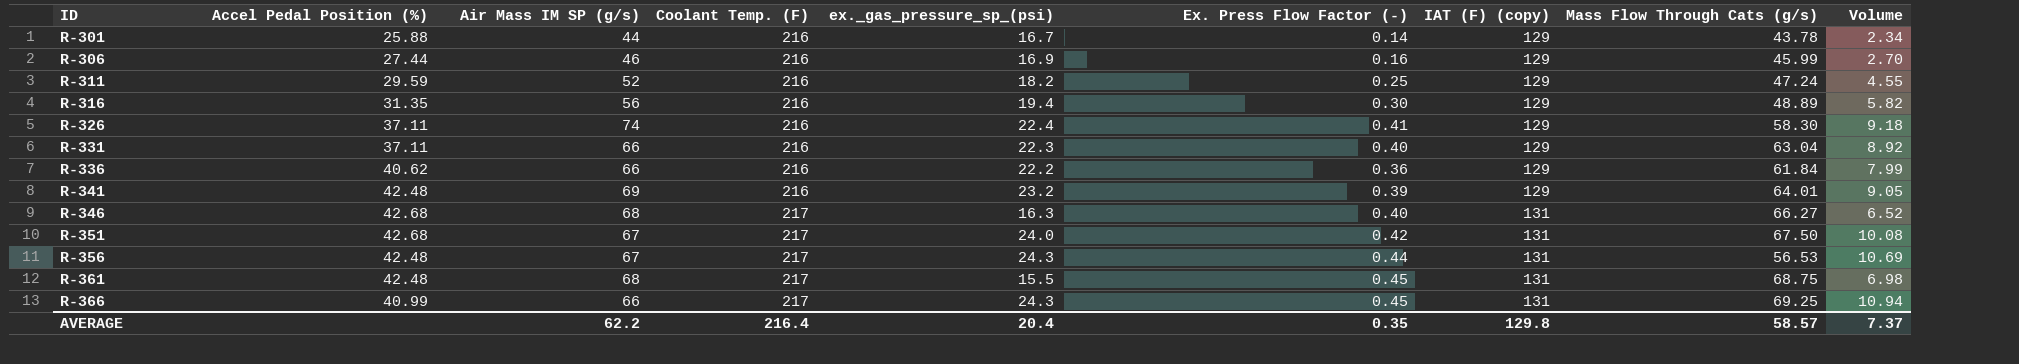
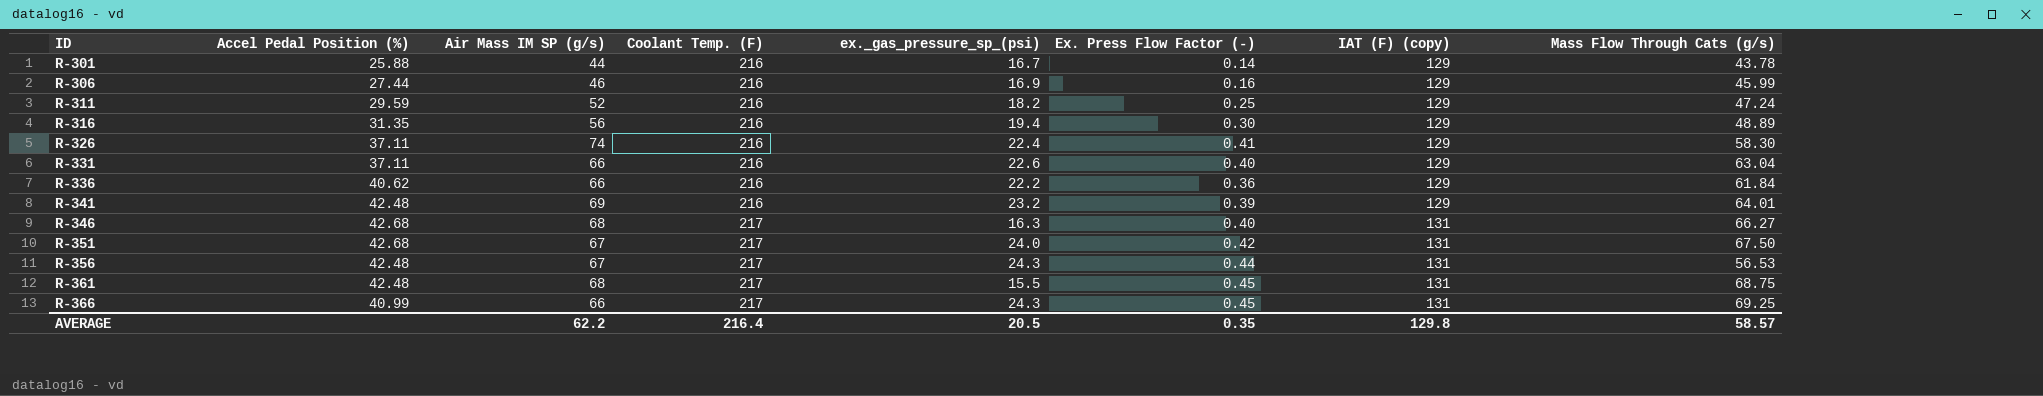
column Volume | formula: [ex._gas_pressure_sp_(psi)] * [Ex. Press Flow Factor (-)] -> none
R-331 | ex._gas_pressure_sp_(psi): 22.3 -> 22.6
AVERAGE | ex._gas_pressure_sp_(psi): 20.4 -> 20.5

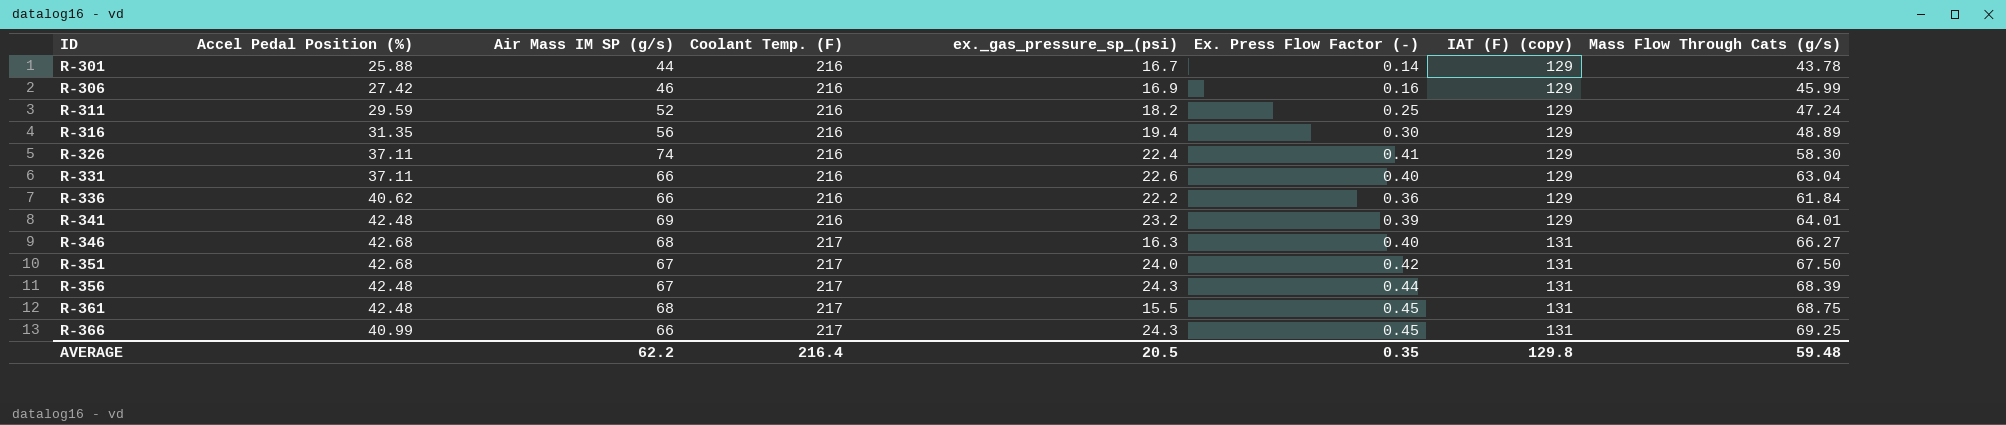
R-306 | Accel Pedal Position (%): 27.44 -> 27.42
R-356 | Mass Flow Through Cats (g/s): 56.53 -> 68.39
AVERAGE | Mass Flow Through Cats (g/s): 58.57 -> 59.48

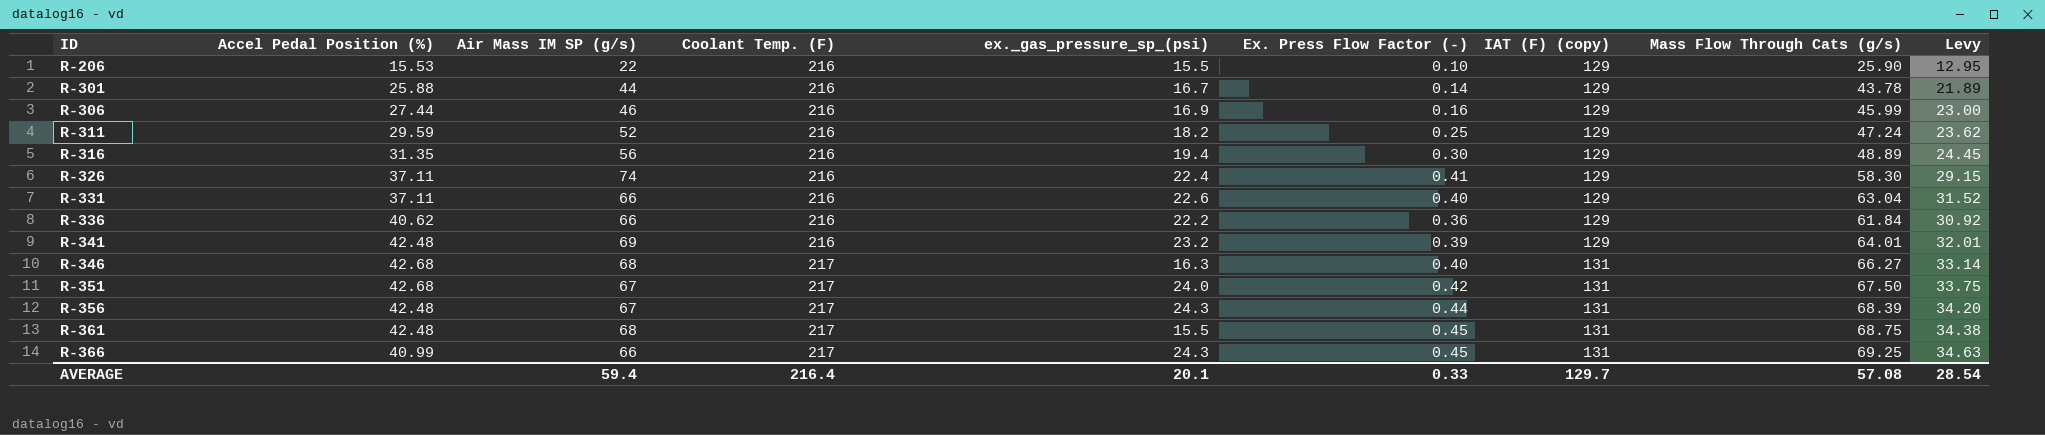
column Levy | formula: none -> [Mass Flow Through Cats (g/s)] * 0.5
row R-206: none -> 15.53 | 22 | 216 | 15.5 | 0.10 | 129 | 25.90 | 12.95
R-306 | Accel Pedal Position (%): 27.42 -> 27.44
AVERAGE | Air Mass IM SP (g/s): 62.2 -> 59.4
AVERAGE | ex._gas_pressure_sp_(psi): 20.5 -> 20.1
AVERAGE | Ex. Press Flow Factor (-): 0.35 -> 0.33
AVERAGE | IAT (F) (copy): 129.8 -> 129.7
AVERAGE | Mass Flow Through Cats (g/s): 59.48 -> 57.08

